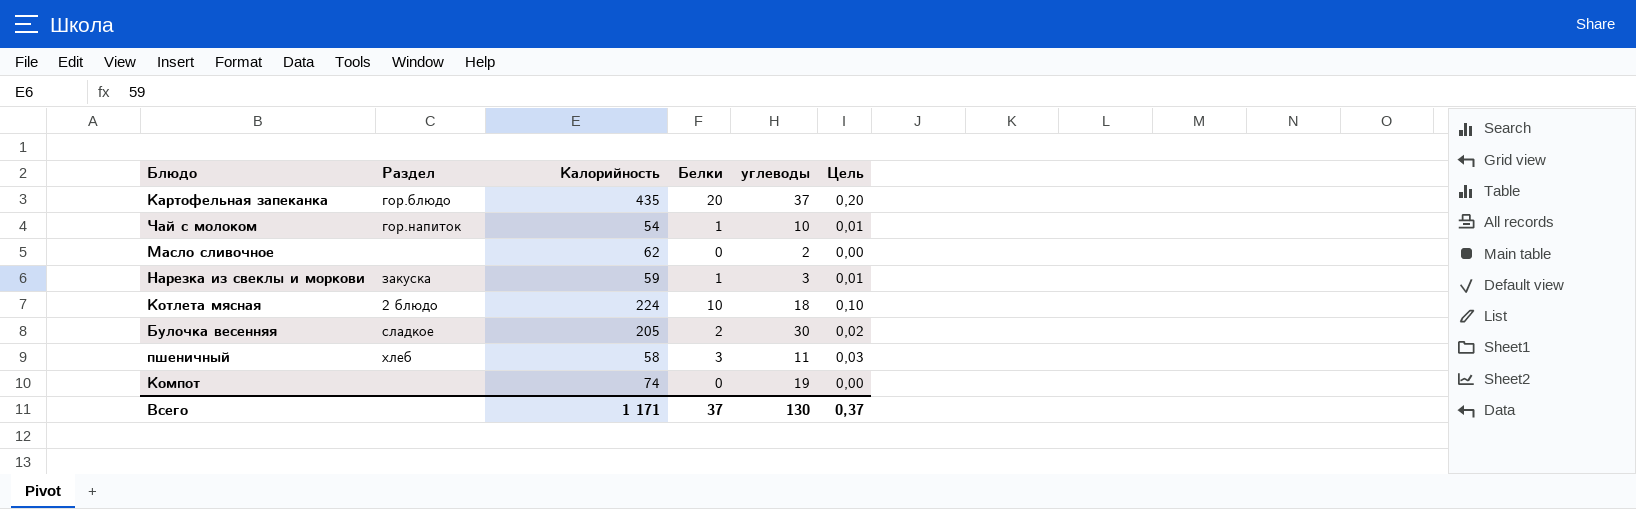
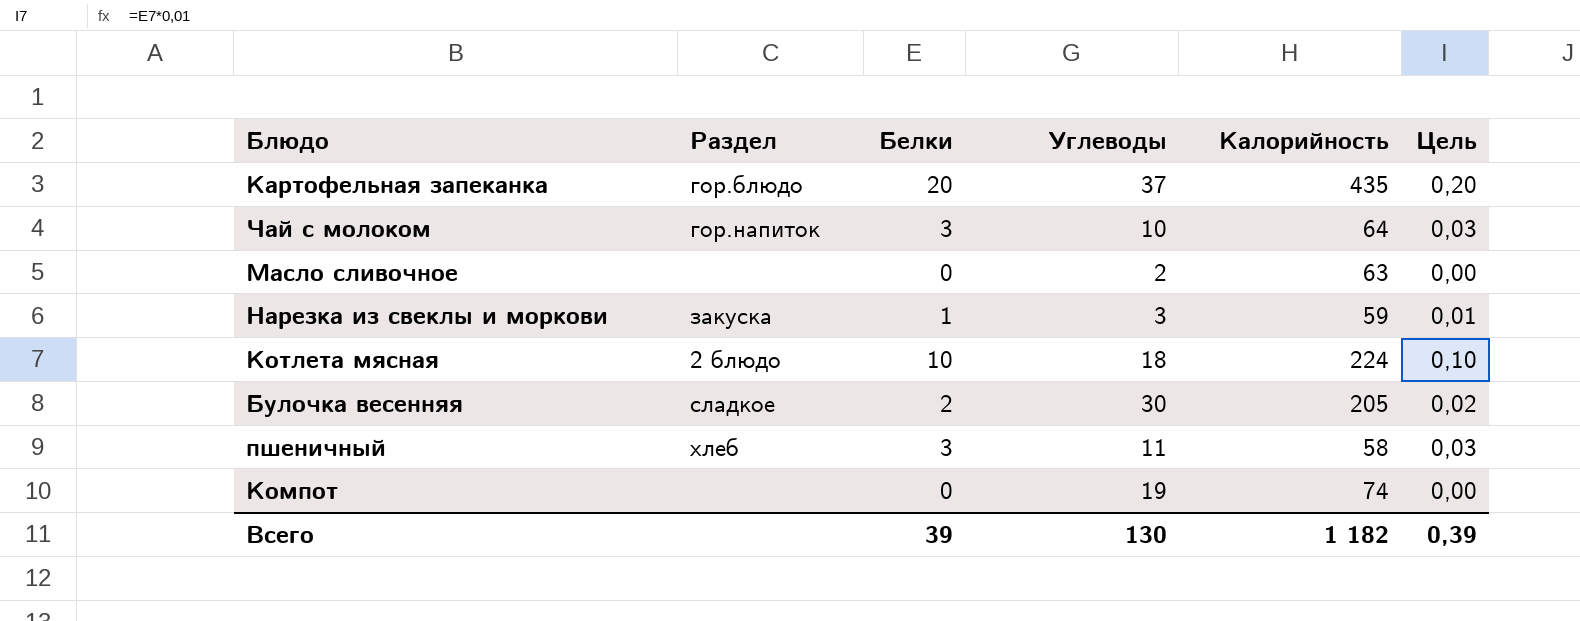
column name: углеводы -> Углеводы
column Калорийность | position: 3 -> 5
Чай с молоком | Белки: 1 -> 3
Чай с молоком | Калорийность: 54 -> 64
Чай с молоком | Цель: 0,01 -> 0,03
Масло сливочное | Калорийность: 62 -> 63
Всего | Белки: 37 -> 39
Всего | Калорийность: 1 171 -> 1 182
Всего | Цель: 0,37 -> 0,39

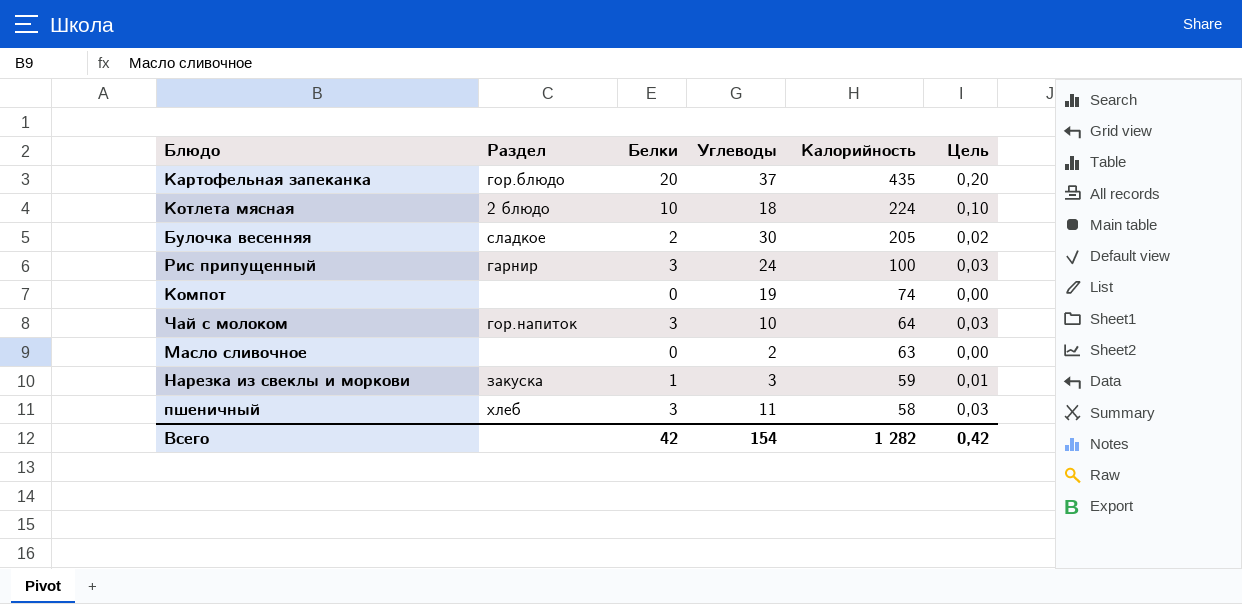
row order: none -> Калорийность descending
row Рис припущенный: none -> гарнир | 3 | 24 | 100 | 0,03
Всего | Белки: 39 -> 42
Всего | Углеводы: 130 -> 154
Всего | Калорийность: 1 182 -> 1 282
Всего | Цель: 0,39 -> 0,42

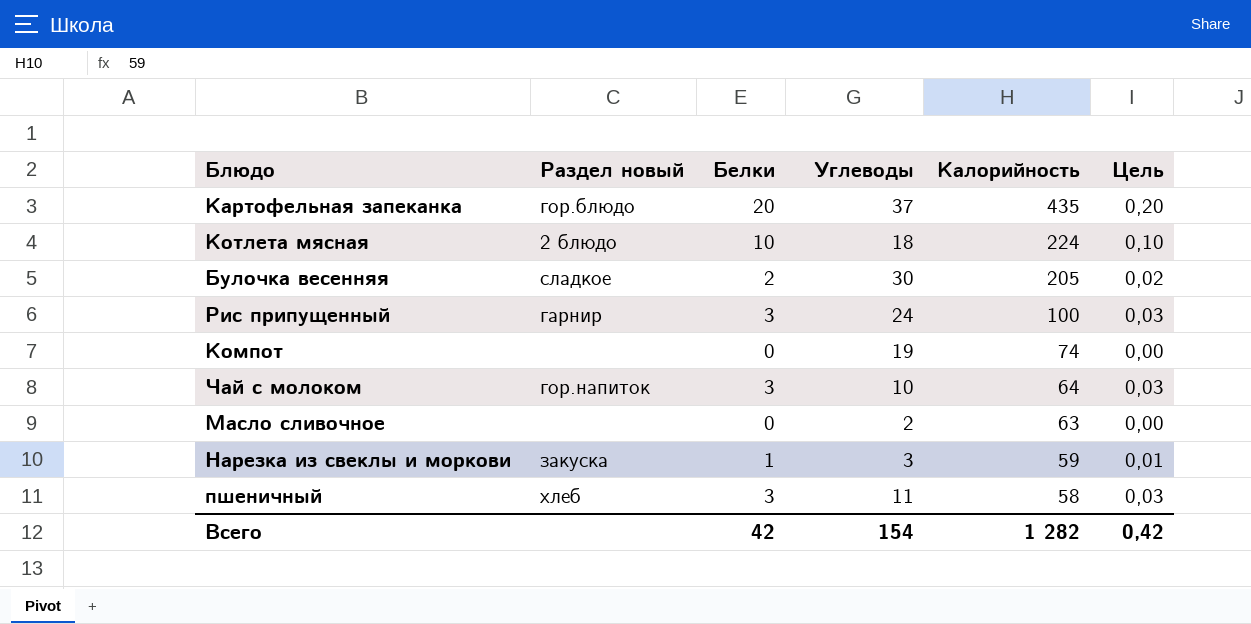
column name: Раздел -> Раздел новый

